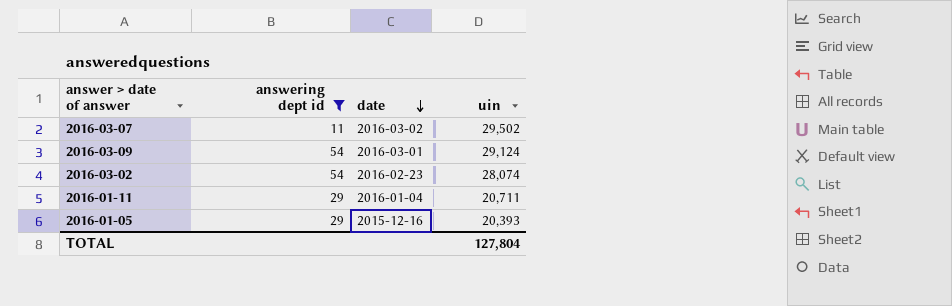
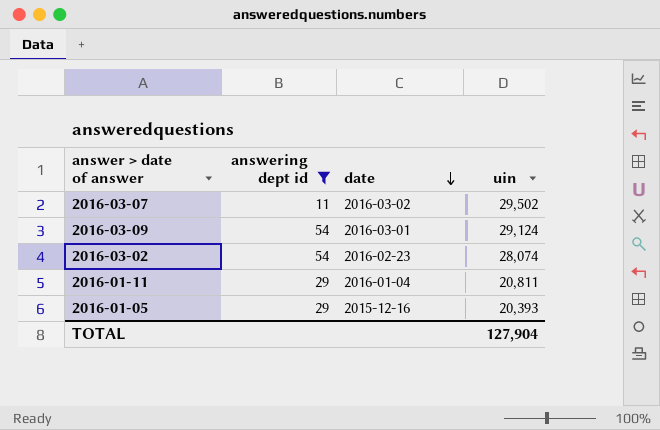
2016-01-11 | uin: 20,711 -> 20,811
TOTAL | uin: 127,804 -> 127,904

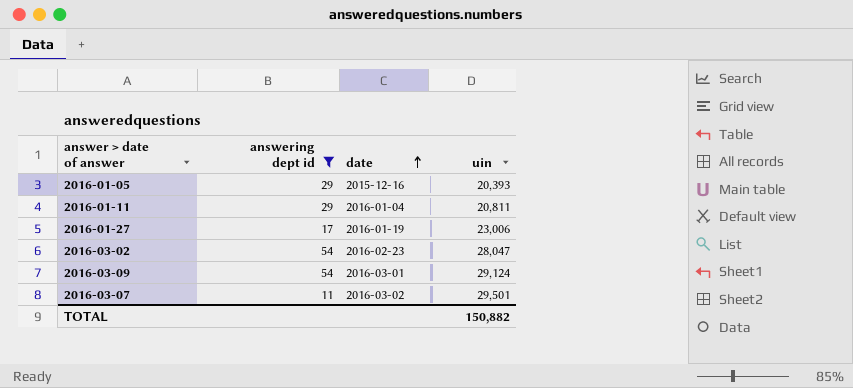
row order: date descending -> date ascending
row 2016-01-27: none -> 17 | 2016-01-19 | 23,006
2016-03-02 | uin: 28,074 -> 28,047
2016-03-07 | uin: 29,502 -> 29,501
TOTAL | uin: 127,904 -> 150,882

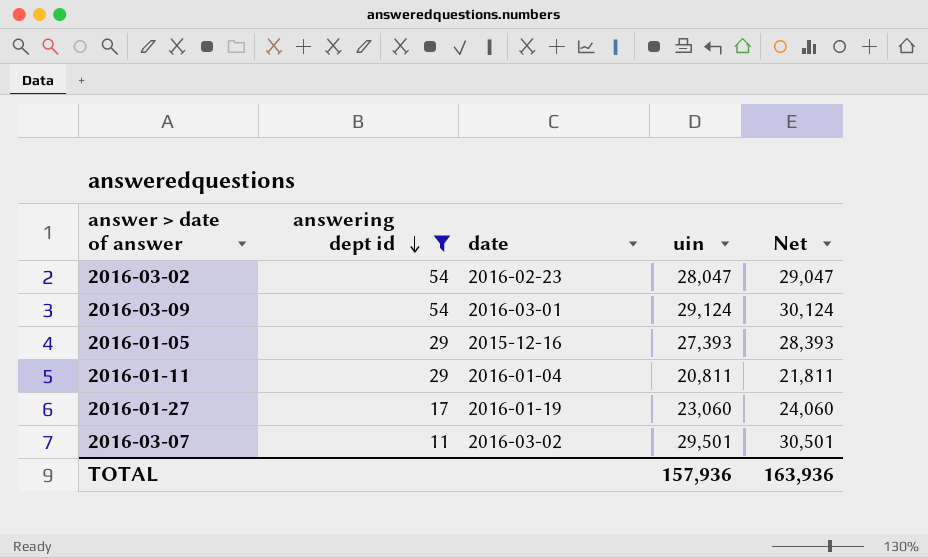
row order: date ascending -> answering dept id descending
column Net | formula: none -> [uin] + 1000
2016-01-05 | uin: 20,393 -> 27,393
2016-01-27 | uin: 23,006 -> 23,060
TOTAL | uin: 150,882 -> 157,936

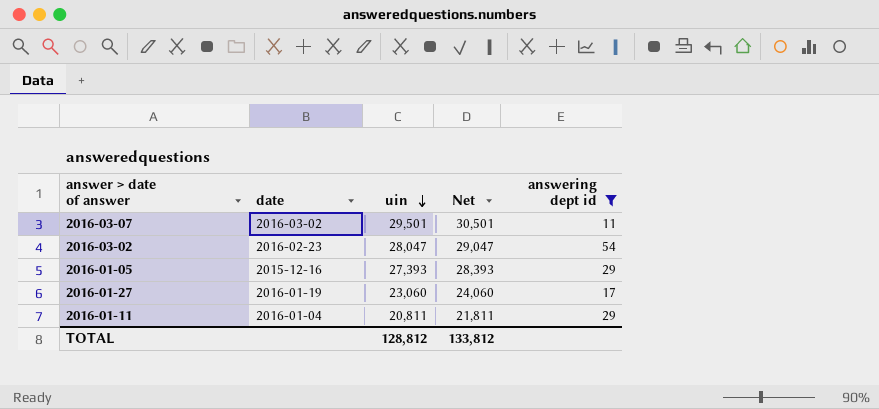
row order: answering dept id descending -> uin descending
column answering dept id | position: 2 -> 5
row 2016-03-09: 54 | 2016-03-01 | 29,124 | 30,124 -> none
TOTAL | uin: 157,936 -> 128,812
TOTAL | Net: 163,936 -> 133,812

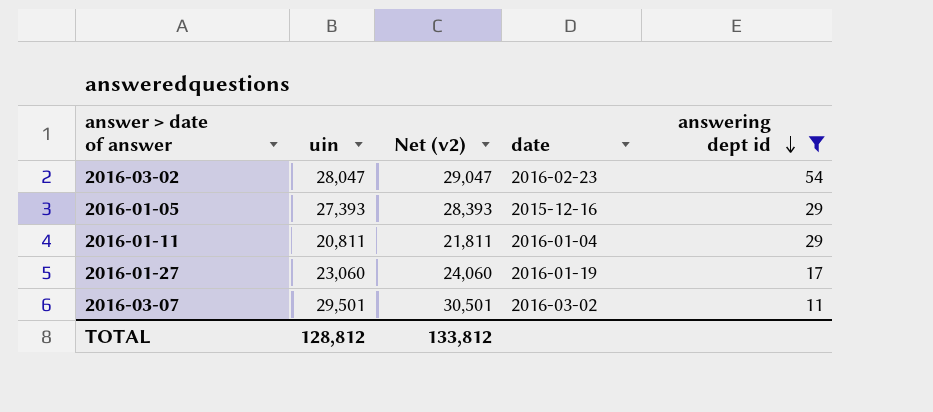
row order: uin descending -> answering dept id descending
column name: Net -> Net (v2)
column date | position: 2 -> 4

